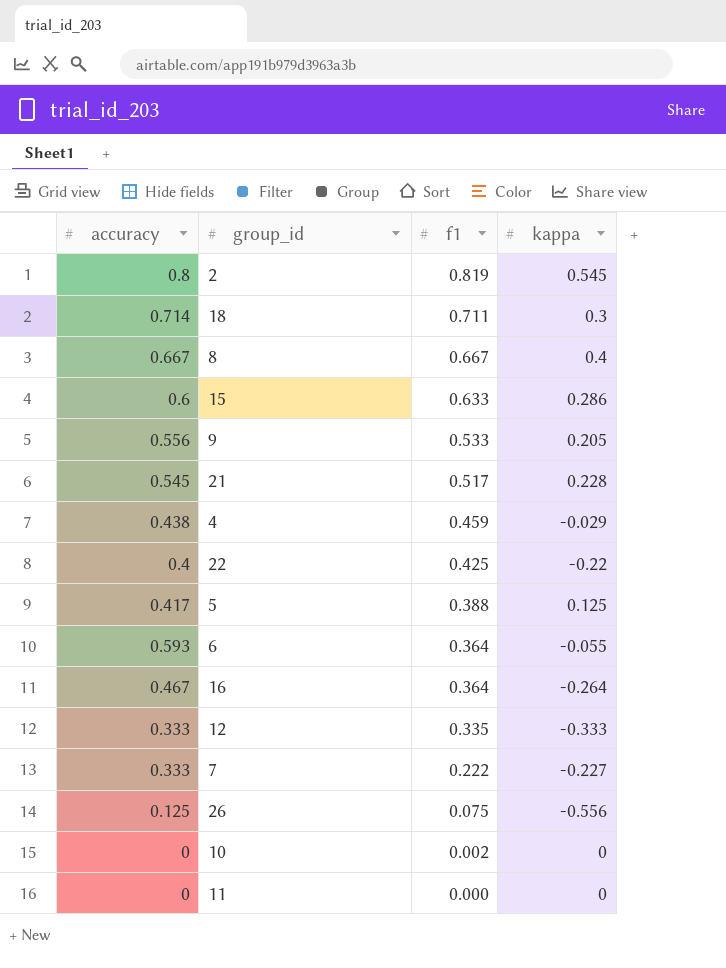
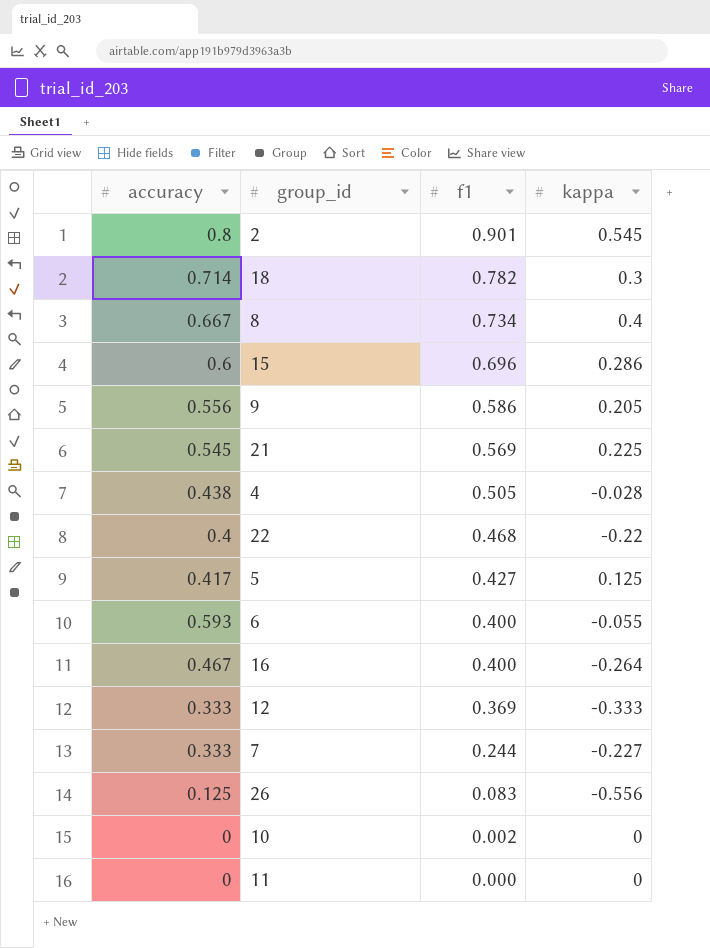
2 | f1: 0.819 -> 0.901
18 | f1: 0.711 -> 0.782
8 | f1: 0.667 -> 0.734
15 | f1: 0.633 -> 0.696
9 | f1: 0.533 -> 0.586
21 | f1: 0.517 -> 0.569
21 | kappa: 0.228 -> 0.225
4 | f1: 0.459 -> 0.505
4 | kappa: -0.029 -> -0.028
22 | f1: 0.425 -> 0.468
5 | f1: 0.388 -> 0.427
6 | f1: 0.364 -> 0.400
16 | f1: 0.364 -> 0.400
12 | f1: 0.335 -> 0.369
7 | f1: 0.222 -> 0.244
26 | f1: 0.075 -> 0.083

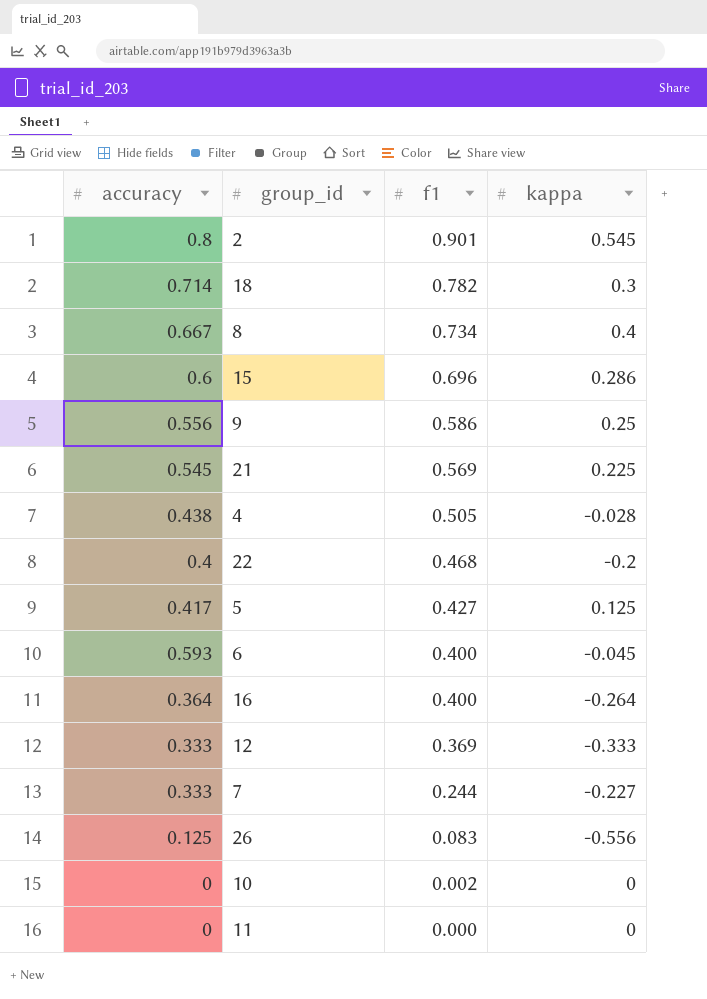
9 | kappa: 0.205 -> 0.25
22 | kappa: -0.22 -> -0.2
6 | kappa: -0.055 -> -0.045
16 | accuracy: 0.467 -> 0.364

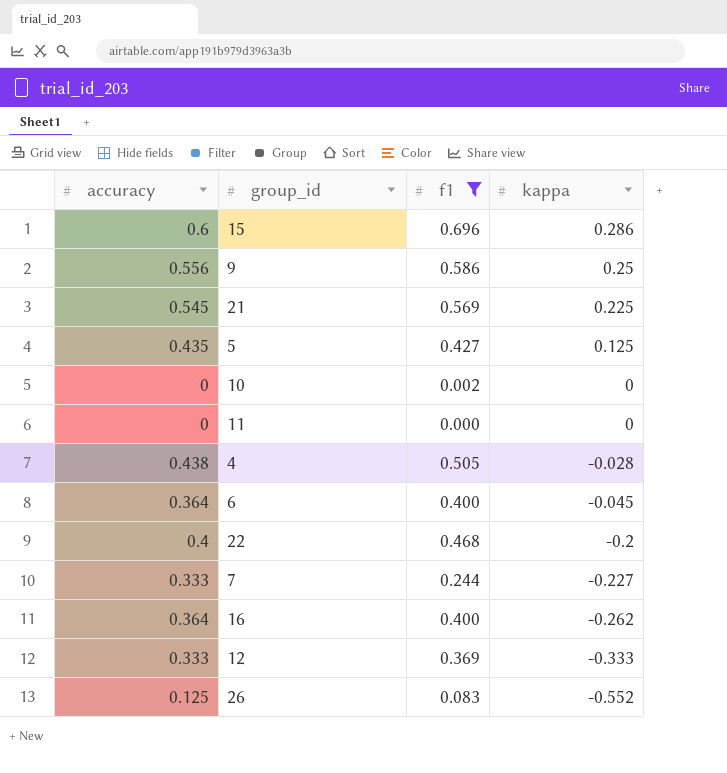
filter: none -> f1 <= 0.696
row order: f1 descending -> kappa descending
5 | accuracy: 0.417 -> 0.435
6 | accuracy: 0.593 -> 0.364
16 | kappa: -0.264 -> -0.262
26 | kappa: -0.556 -> -0.552

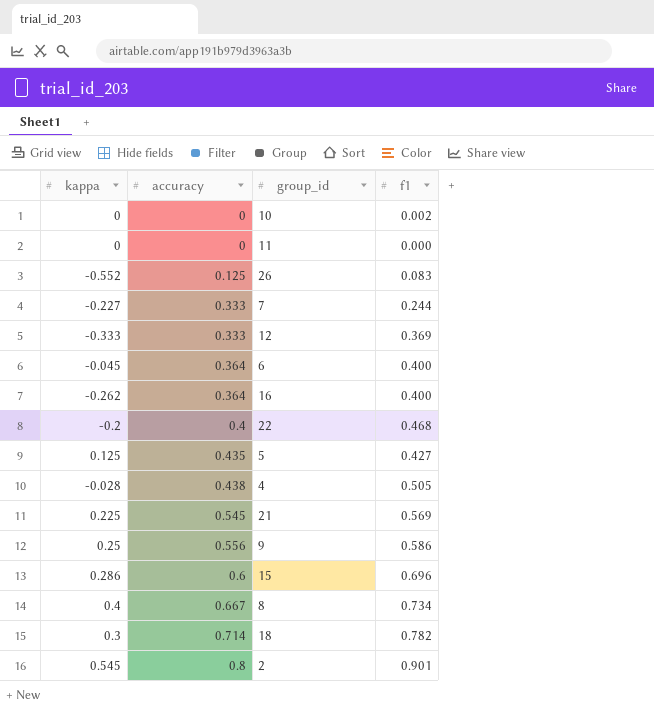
filter: f1 <= 0.696 -> none
row order: kappa descending -> accuracy ascending
column kappa | position: 4 -> 1

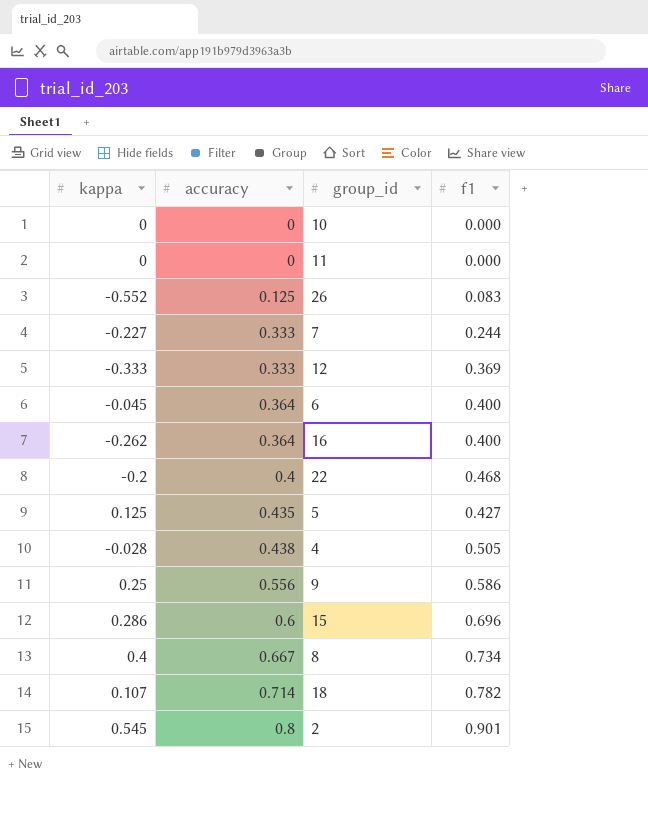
row 21: 0.225 | 0.545 | 0.569 -> none
10 | f1: 0.002 -> 0.000
18 | kappa: 0.3 -> 0.107

